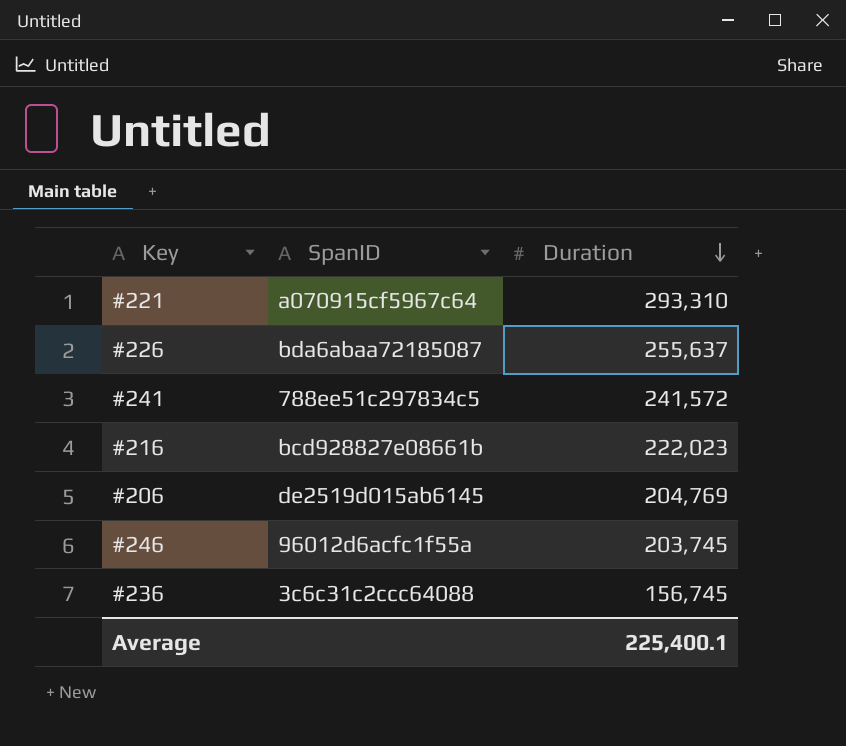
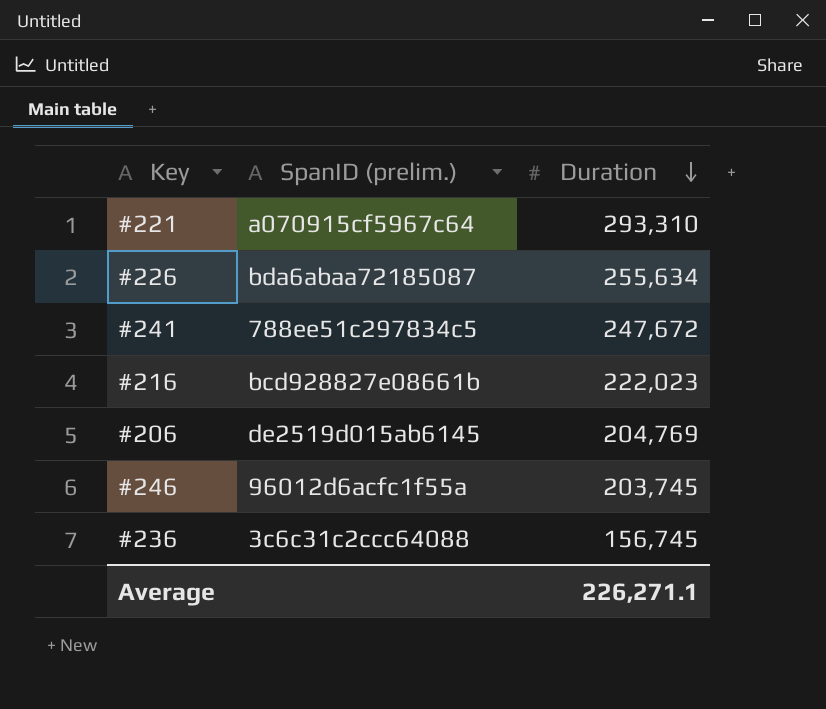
column name: SpanID -> SpanID (prelim.)
#226 | Duration: 255,637 -> 255,634
#241 | Duration: 241,572 -> 247,672
Average | Duration: 225,400.1 -> 226,271.1

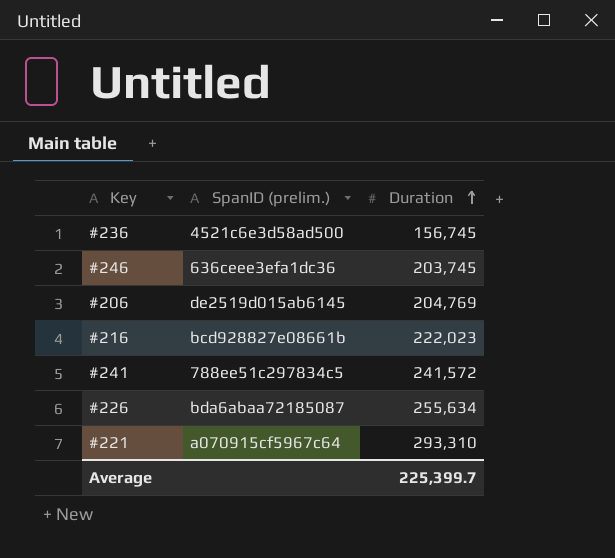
row order: Duration descending -> Duration ascending
#236 | SpanID (prelim.): 3c6c31c2ccc64088 -> 4521c6e3d58ad500
#246 | SpanID (prelim.): 96012d6acfc1f55a -> 636ceee3efa1dc36
#241 | Duration: 247,672 -> 241,572
Average | Duration: 226,271.1 -> 225,399.7

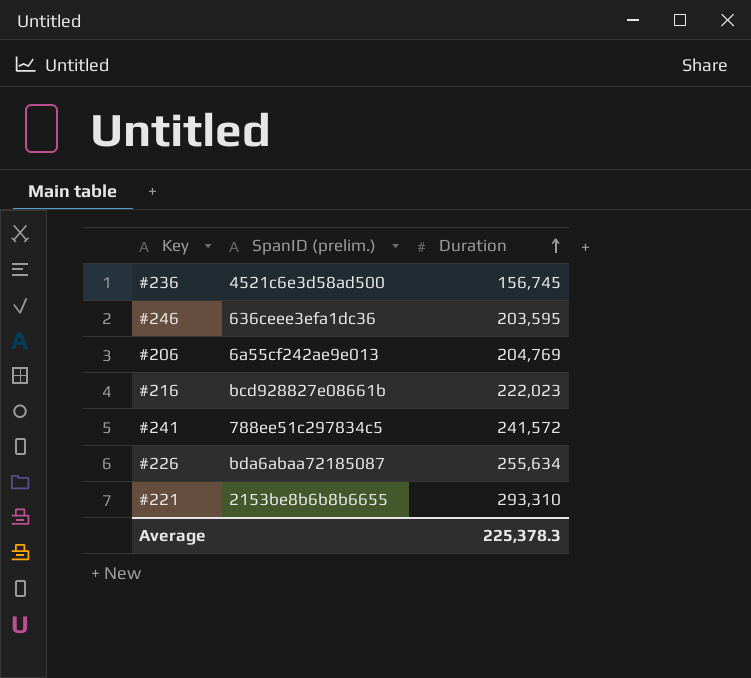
#246 | Duration: 203,745 -> 203,595
#206 | SpanID (prelim.): de2519d015ab6145 -> 6a55cf242ae9e013
#221 | SpanID (prelim.): a070915cf5967c64 -> 2153be8b6b8b6655
Average | Duration: 225,399.7 -> 225,378.3

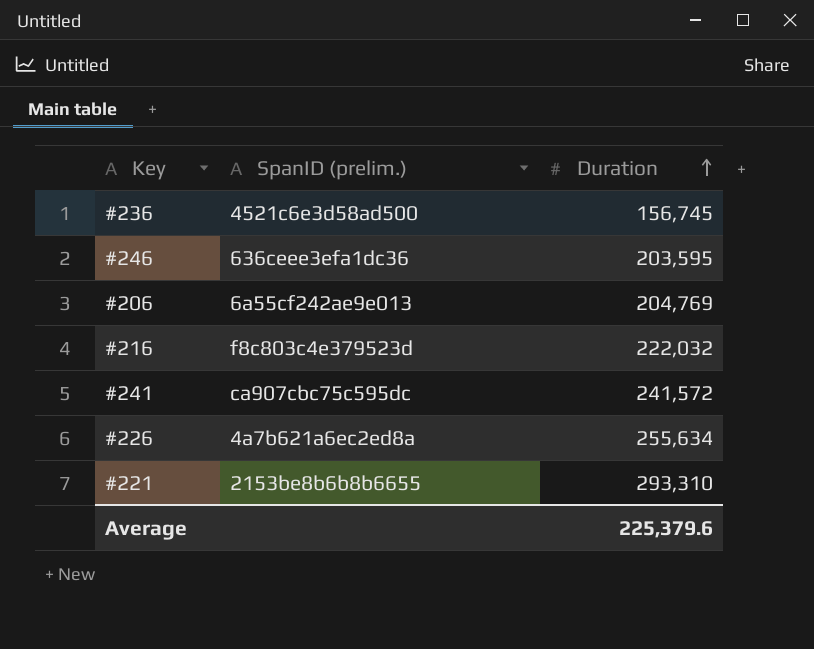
#216 | SpanID (prelim.): bcd928827e08661b -> f8c803c4e379523d
#216 | Duration: 222,023 -> 222,032
#241 | SpanID (prelim.): 788ee51c297834c5 -> ca907cbc75c595dc
#226 | SpanID (prelim.): bda6abaa72185087 -> 4a7b621a6ec2ed8a
Average | Duration: 225,378.3 -> 225,379.6

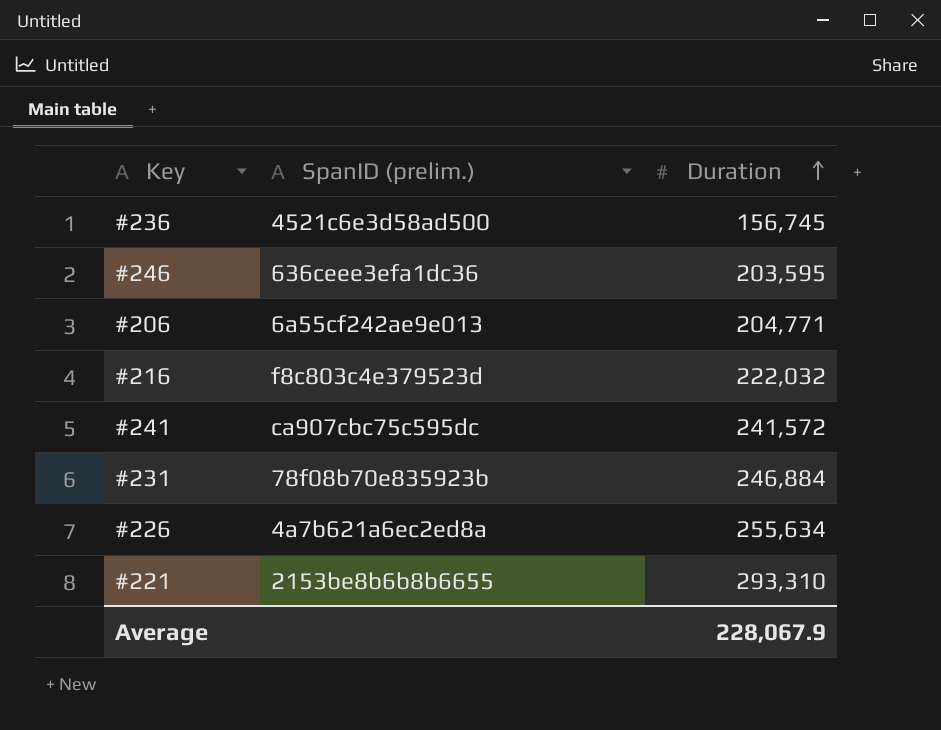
#206 | Duration: 204,769 -> 204,771
row #231: none -> 78f08b70e835923b | 246,884
Average | Duration: 225,379.6 -> 228,067.9

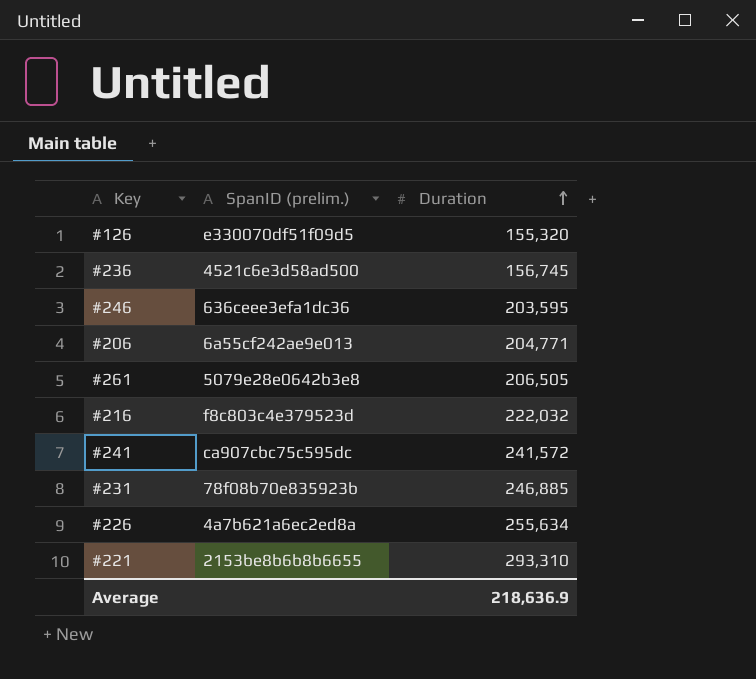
row #126: none -> e330070df51f09d5 | 155,320
row #261: none -> 5079e28e0642b3e8 | 206,505
#231 | Duration: 246,884 -> 246,885
Average | Duration: 228,067.9 -> 218,636.9

